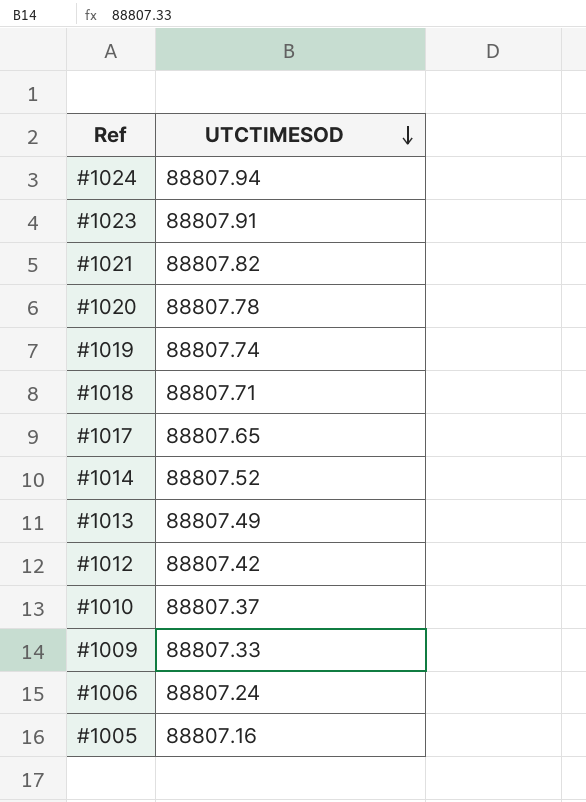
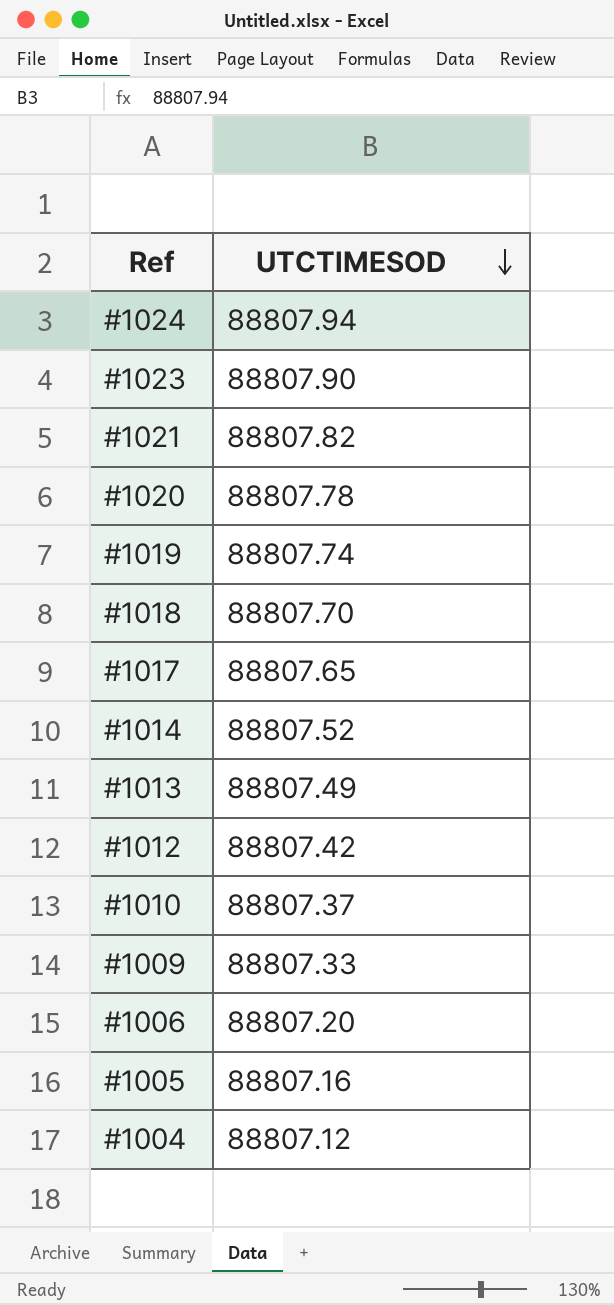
#1023 | UTCTIMESOD: 88807.91 -> 88807.90
#1018 | UTCTIMESOD: 88807.71 -> 88807.70
#1006 | UTCTIMESOD: 88807.24 -> 88807.20
row #1004: none -> 88807.12

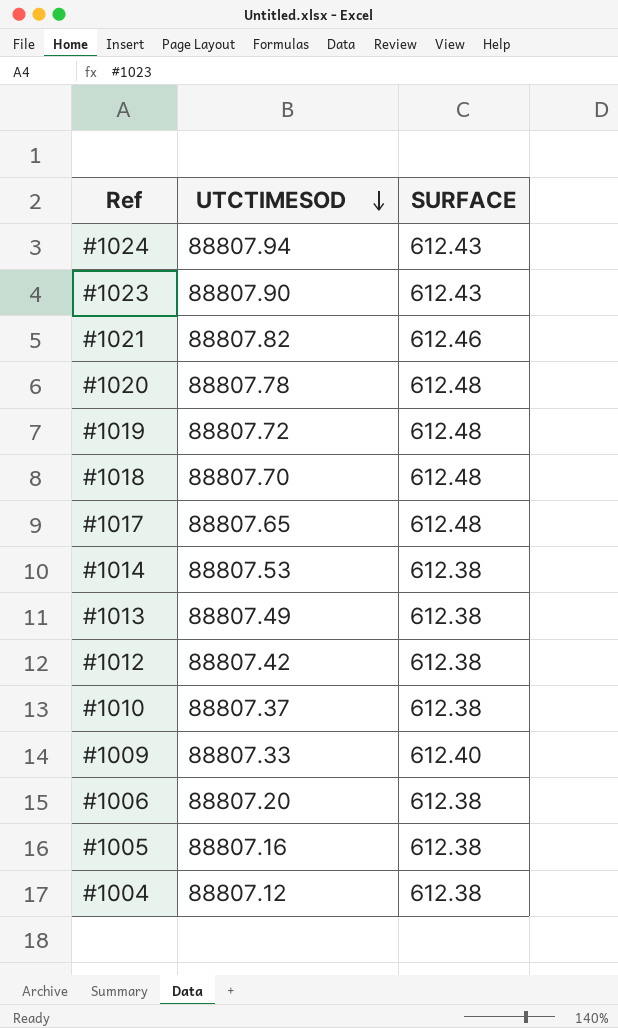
column SURFACE | position: none -> 3
#1019 | UTCTIMESOD: 88807.74 -> 88807.72
#1014 | UTCTIMESOD: 88807.52 -> 88807.53

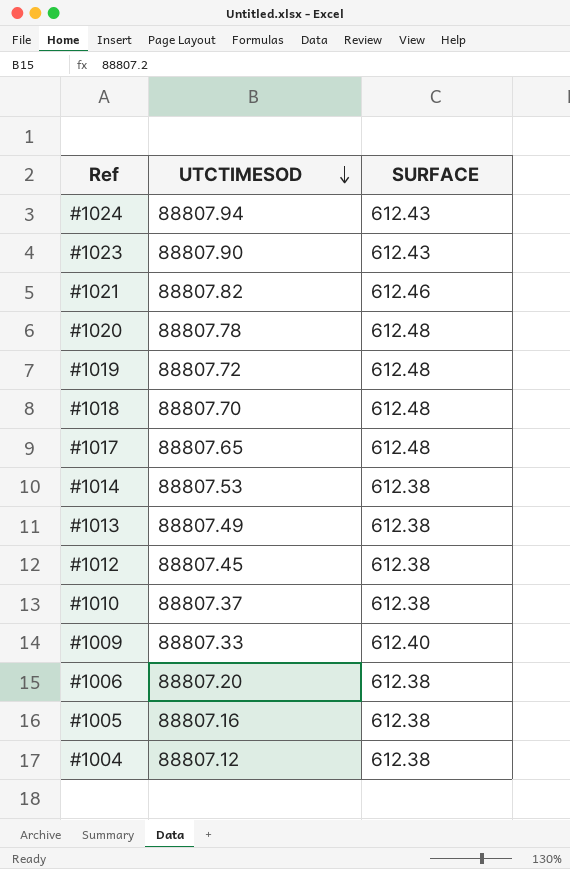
#1012 | UTCTIMESOD: 88807.42 -> 88807.45

